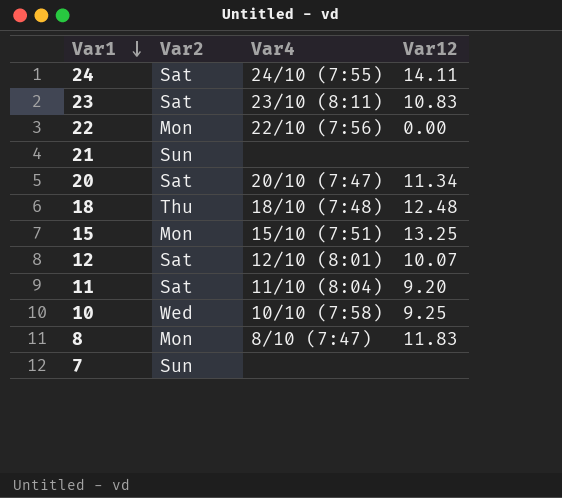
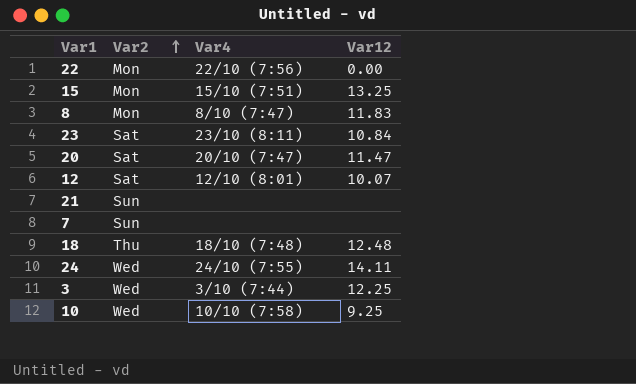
row order: Var1 descending -> Var2 ascending
row 11: Sat | 11/10 (8:04) | 9.20 -> none
23 | Var12: 10.83 -> 10.84
20 | Var12: 11.34 -> 11.47
24 | Var2: Sat -> Wed
row 3: none -> Wed | 3/10 (7:44) | 12.25

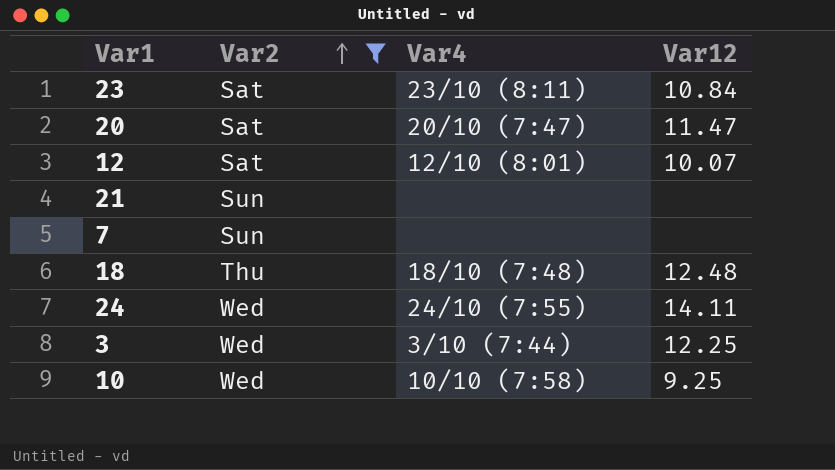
filter: none -> Var2 != Mon

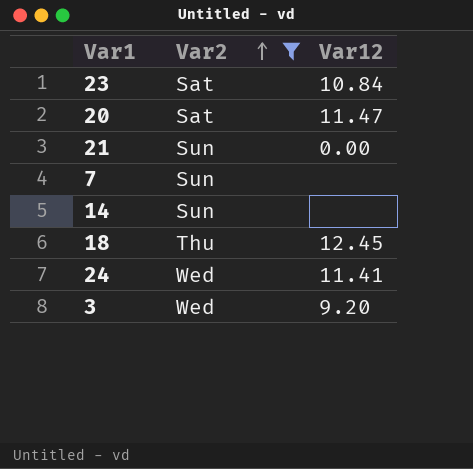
column Var4 | position: 3 -> none
row 12: Sat | 12/10 (8:01) | 10.07 -> none
row 10: Wed | 10/10 (7:58) | 9.25 -> none
21 | Var12: none -> 0.00
row 14: none -> Sun | none
18 | Var12: 12.48 -> 12.45
24 | Var12: 14.11 -> 11.41
3 | Var12: 12.25 -> 9.20

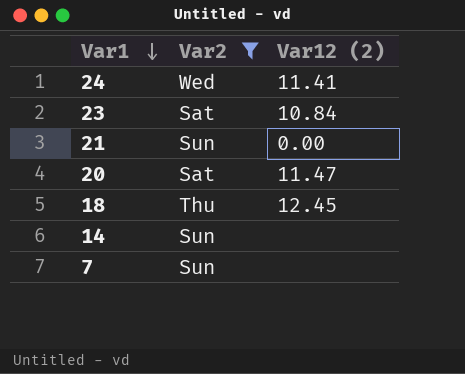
row order: Var2 ascending -> Var1 descending
column name: Var12 -> Var12 (2)
row 3: Wed | 9.20 -> none

